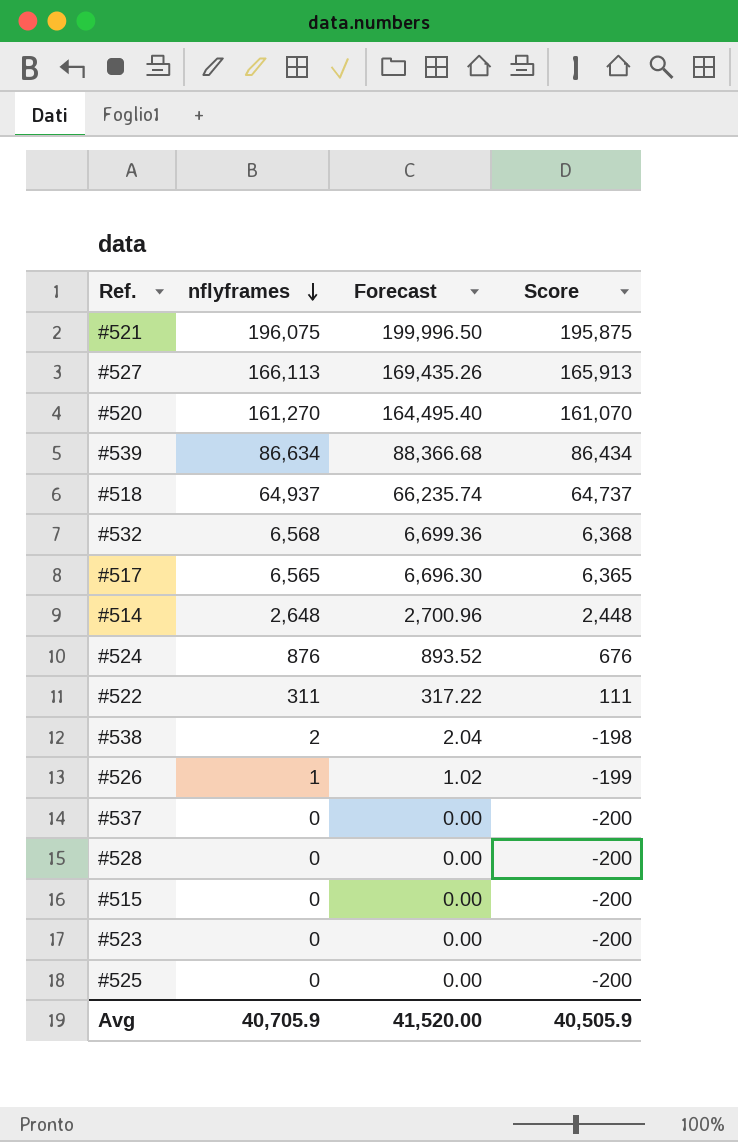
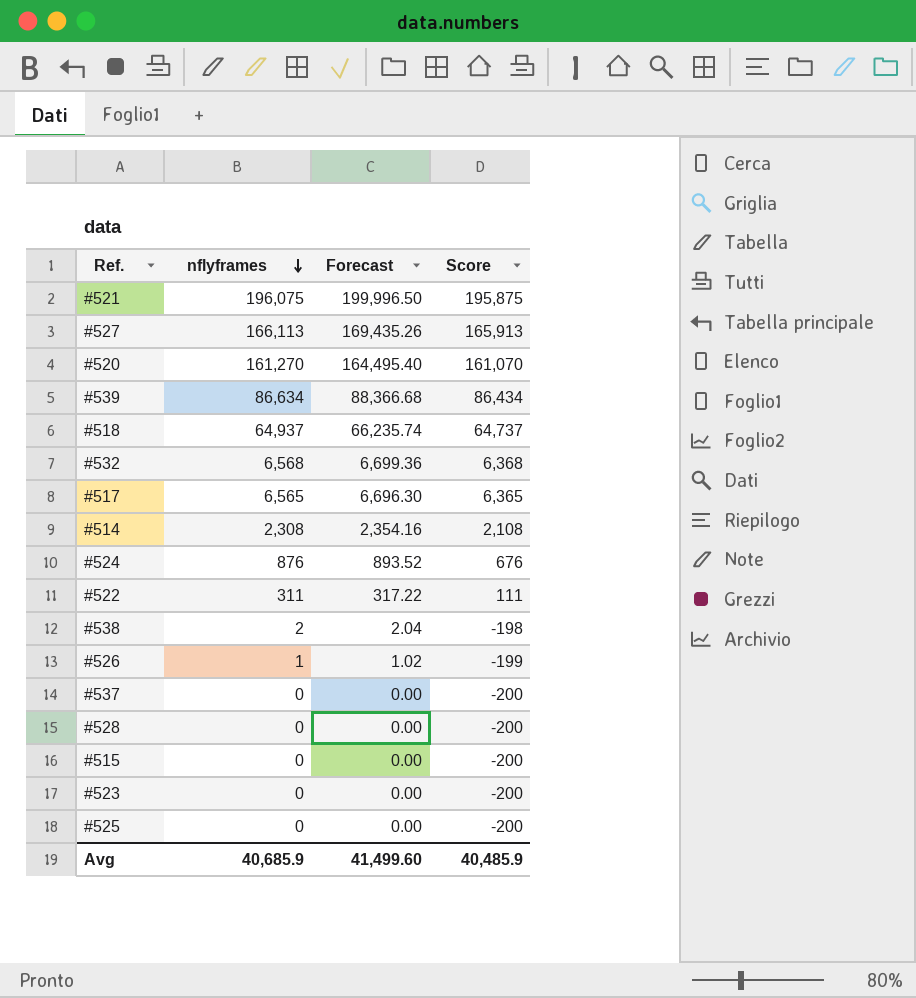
#514 | nflyframes: 2,648 -> 2,308
#514 | Forecast: 2,700.96 -> 2,354.16
#514 | Score: 2,448 -> 2,108
Avg | nflyframes: 40,705.9 -> 40,685.9
Avg | Forecast: 41,520.00 -> 41,499.60
Avg | Score: 40,505.9 -> 40,485.9

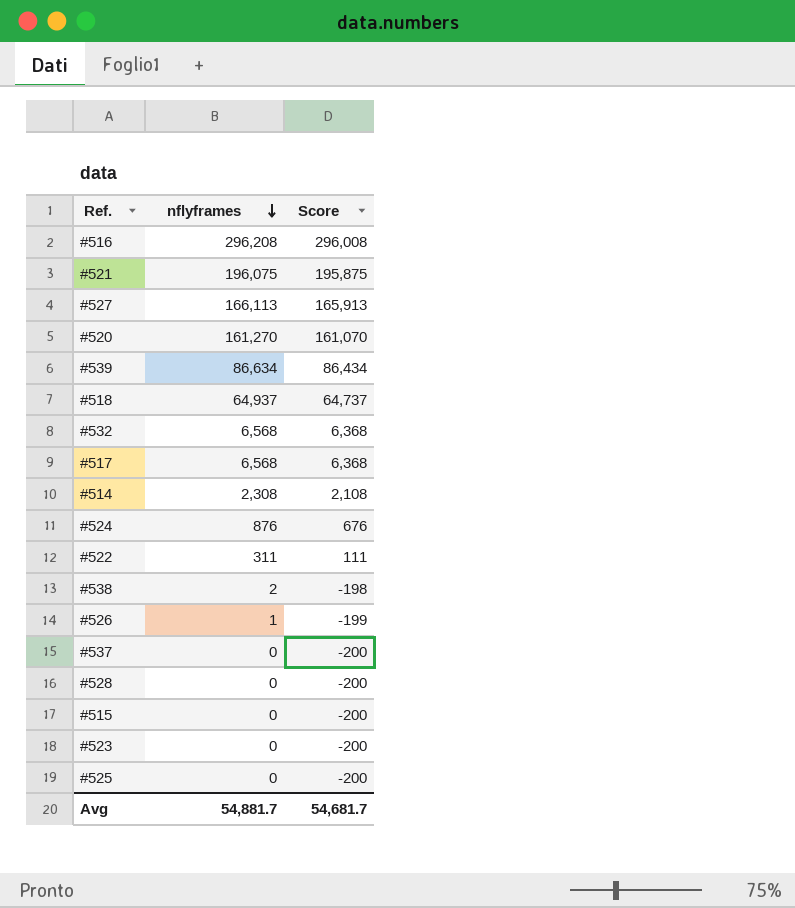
column Forecast | formula: [nflyframes] * 1.02 -> none
row #516: none -> 296,208 | 296,008
#517 | nflyframes: 6,565 -> 6,568
#517 | Score: 6,365 -> 6,368
Avg | nflyframes: 40,685.9 -> 54,881.7
Avg | Score: 40,485.9 -> 54,681.7

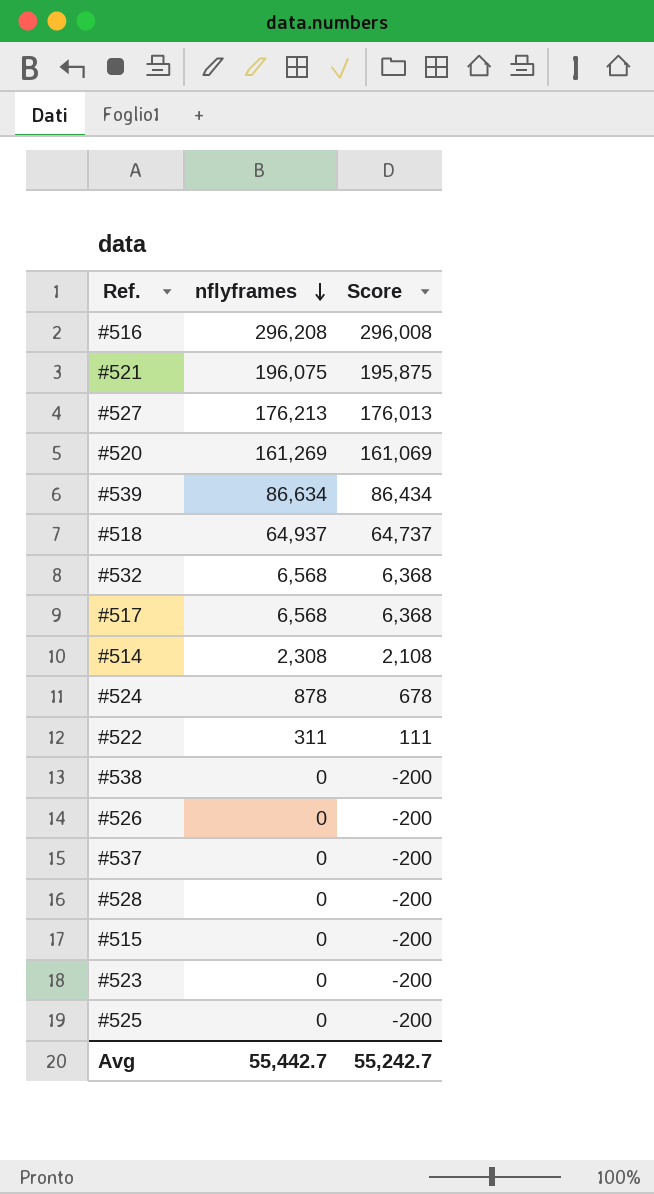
#527 | nflyframes: 166,113 -> 176,213
#527 | Score: 165,913 -> 176,013
#520 | nflyframes: 161,270 -> 161,269
#520 | Score: 161,070 -> 161,069
#524 | nflyframes: 876 -> 878
#524 | Score: 676 -> 678
#538 | nflyframes: 2 -> 0
#538 | Score: -198 -> -200
#526 | nflyframes: 1 -> 0
#526 | Score: -199 -> -200
Avg | nflyframes: 54,881.7 -> 55,442.7
Avg | Score: 54,681.7 -> 55,242.7

